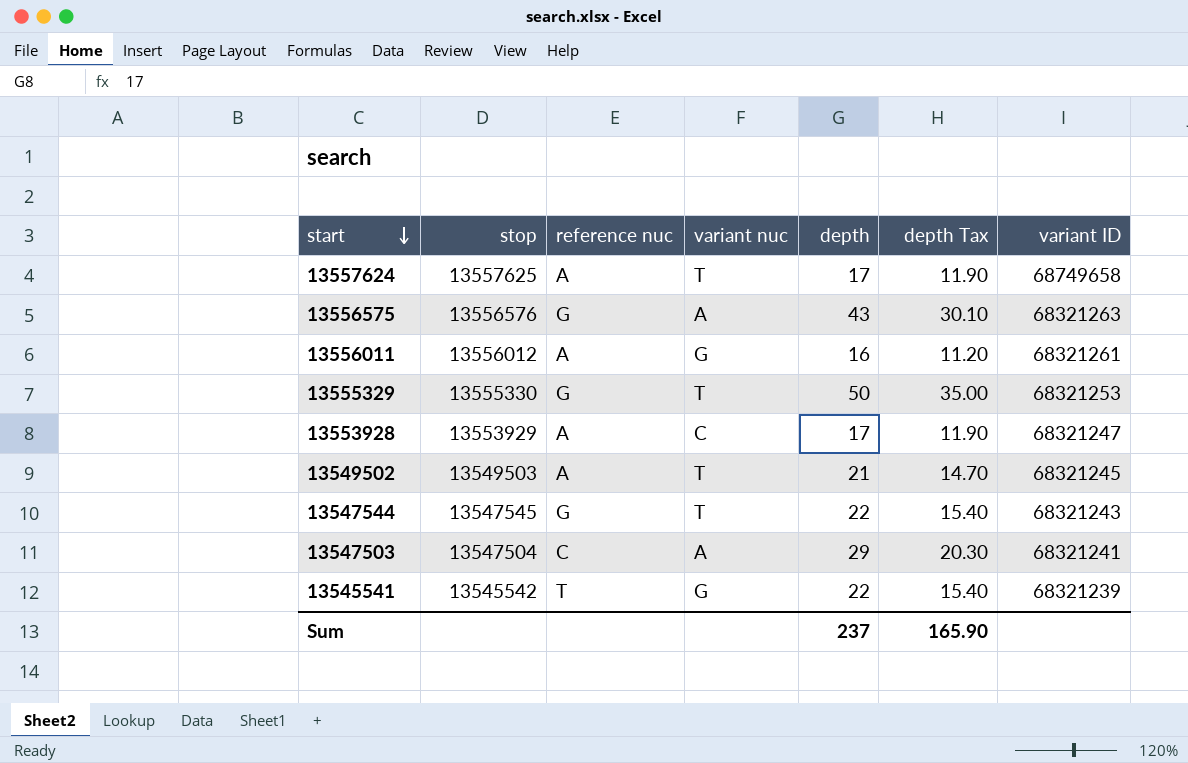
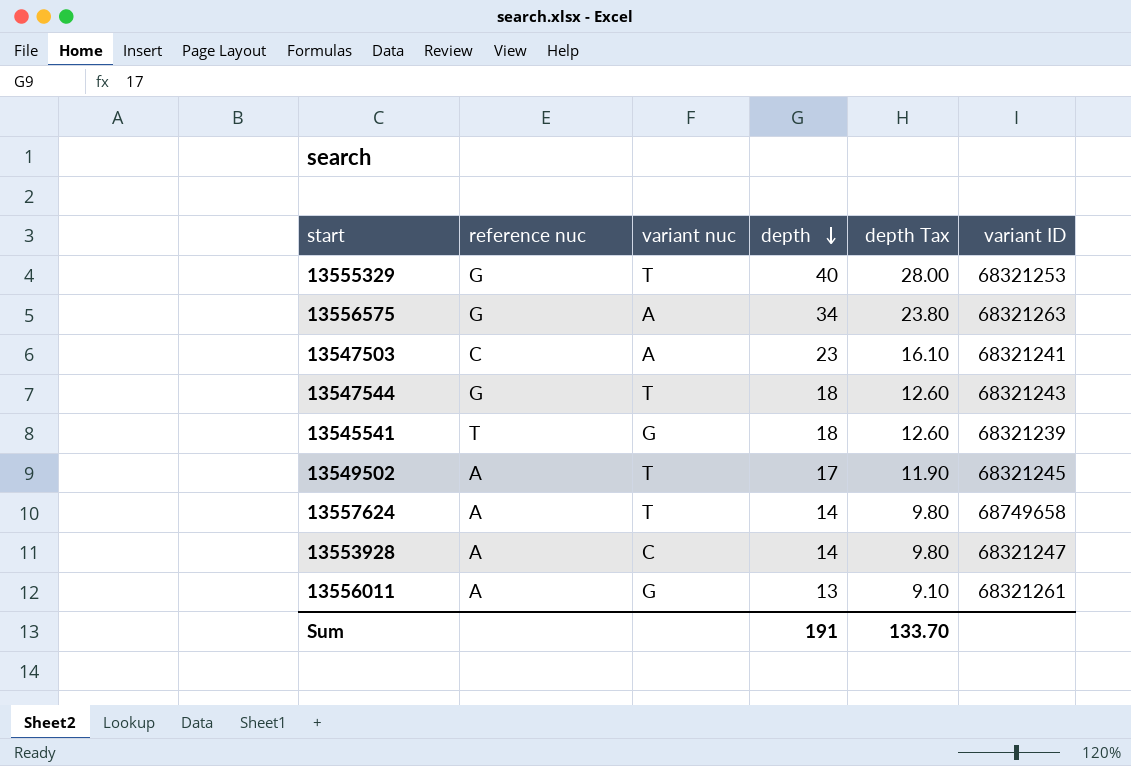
row order: start descending -> depth descending
column stop | position: 2 -> none
13555329 | depth: 50 -> 40
13555329 | depth Tax: 35.00 -> 28.00
13556575 | depth: 43 -> 34
13556575 | depth Tax: 30.10 -> 23.80
13547503 | depth: 29 -> 23
13547503 | depth Tax: 20.30 -> 16.10
13547544 | depth: 22 -> 18
13547544 | depth Tax: 15.40 -> 12.60
13545541 | depth: 22 -> 18
13545541 | depth Tax: 15.40 -> 12.60
13549502 | depth: 21 -> 17
13549502 | depth Tax: 14.70 -> 11.90
13557624 | depth: 17 -> 14
13557624 | depth Tax: 11.90 -> 9.80
13553928 | depth: 17 -> 14
13553928 | depth Tax: 11.90 -> 9.80
13556011 | depth: 16 -> 13
13556011 | depth Tax: 11.20 -> 9.10
Sum | depth: 237 -> 191
Sum | depth Tax: 165.90 -> 133.70

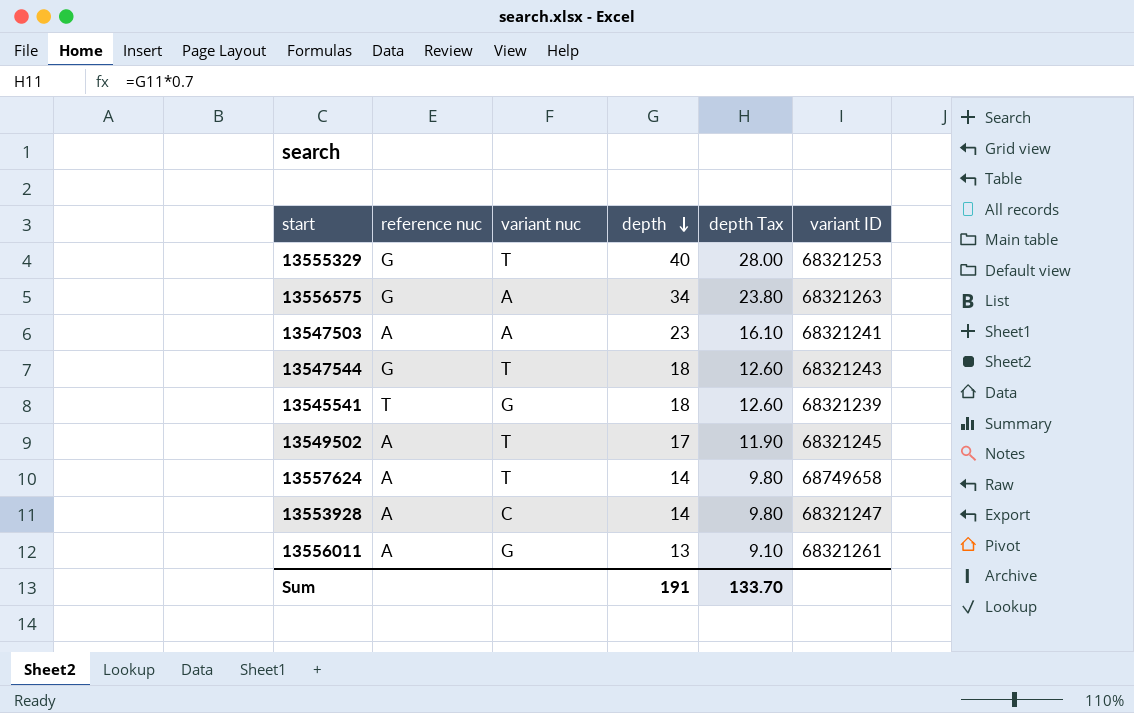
13547503 | reference nuc: C -> A

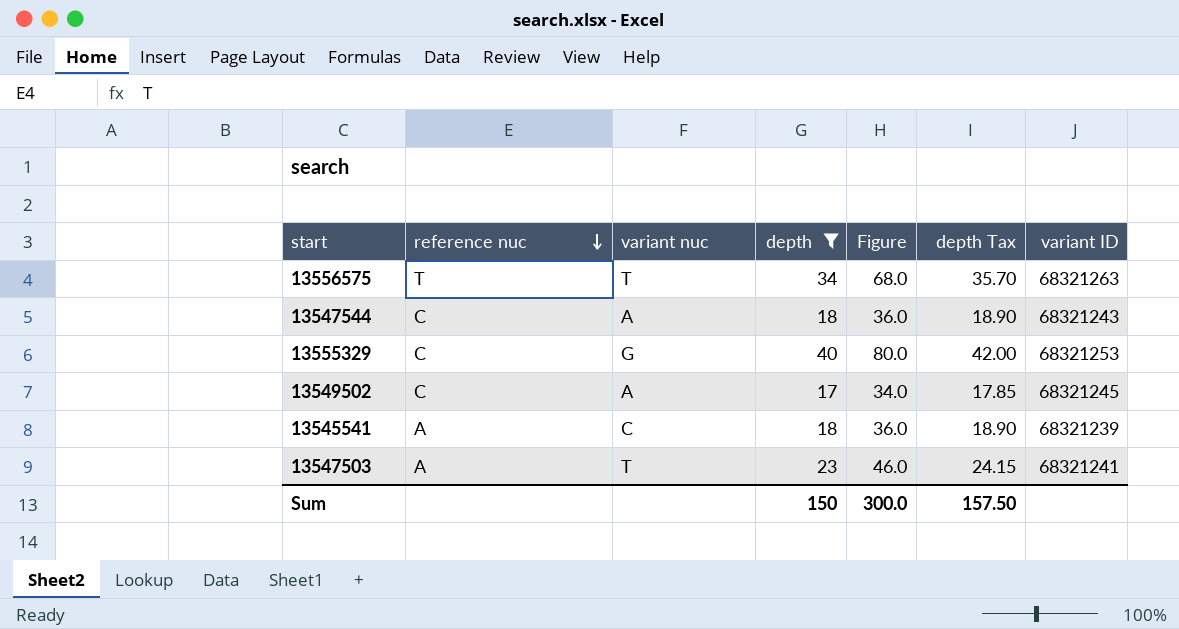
filter: none -> depth >= 17
row order: depth descending -> reference nuc descending
column Figure | formula: none -> [depth] * 2
column depth Tax | formula: [depth] * 0.7 -> [depth] * 1.05
13556575 | reference nuc: G -> T
13556575 | variant nuc: A -> T
13547544 | reference nuc: G -> C
13547544 | variant nuc: T -> A
13555329 | reference nuc: G -> C
13555329 | variant nuc: T -> G
13549502 | reference nuc: A -> C
13549502 | variant nuc: T -> A
13545541 | reference nuc: T -> A
13545541 | variant nuc: G -> C
13547503 | variant nuc: A -> T
Sum | depth: 191 -> 150
Sum | depth Tax: 133.70 -> 157.50

